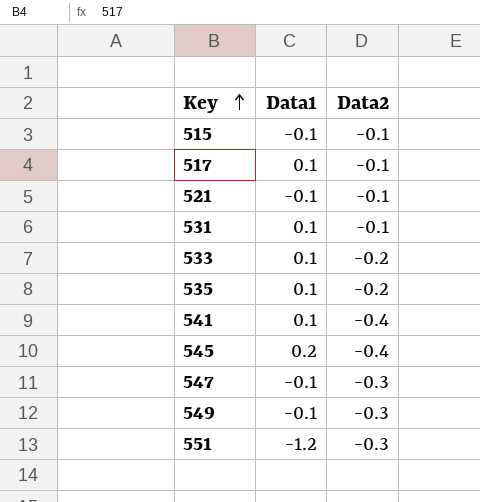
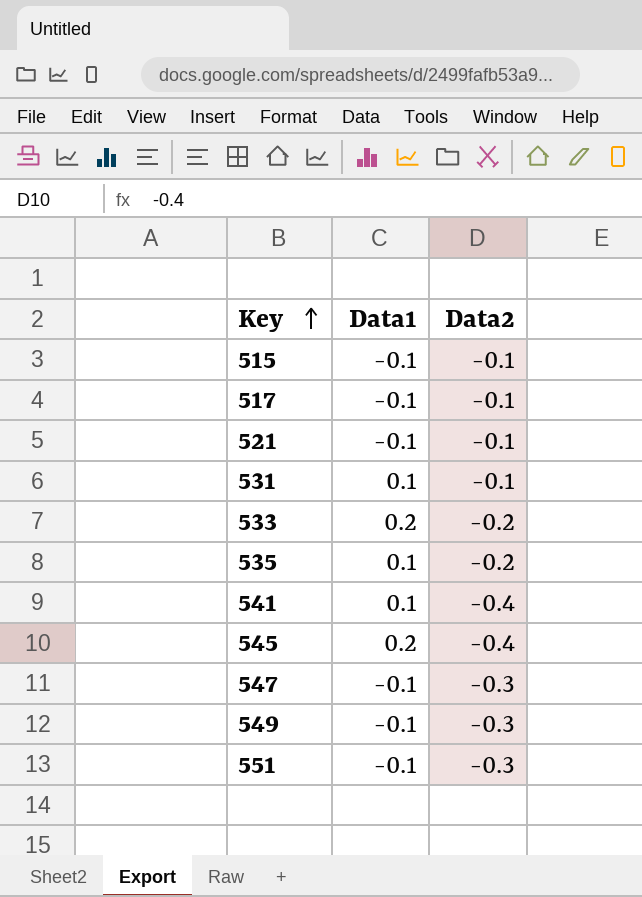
517 | Data1: 0.1 -> -0.1
533 | Data1: 0.1 -> 0.2
551 | Data1: -1.2 -> -0.1

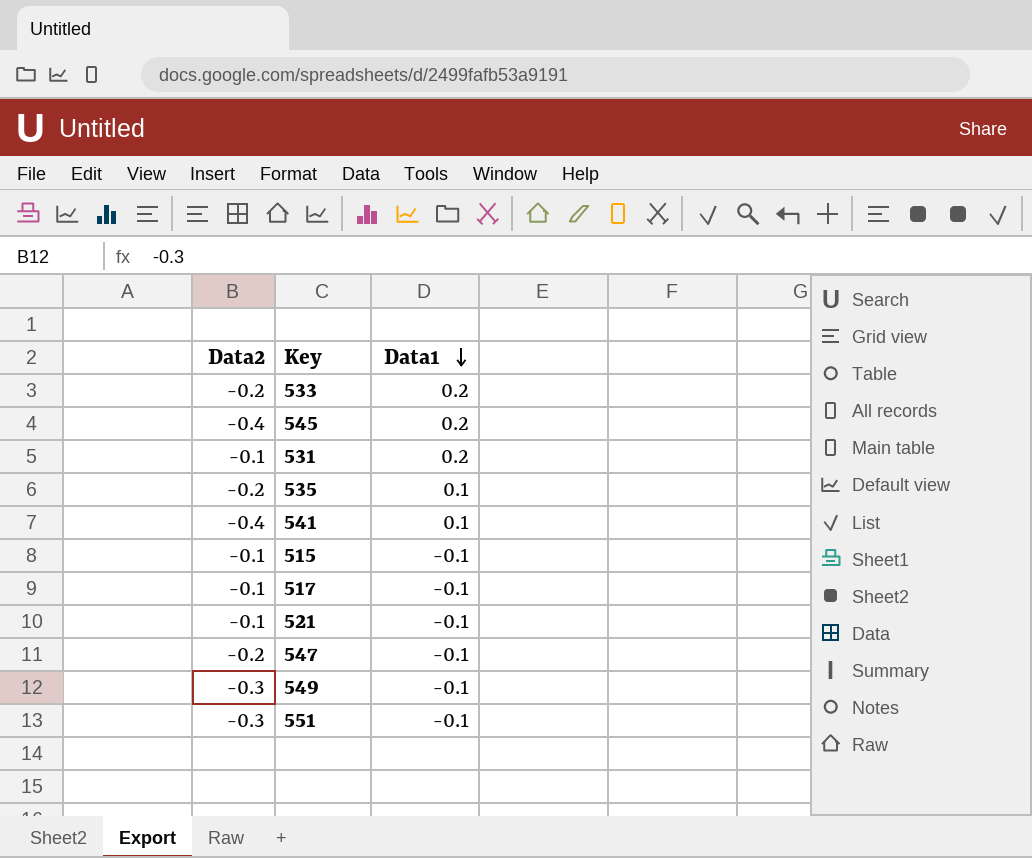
row order: Key ascending -> Data1 descending
column Data2 | position: 3 -> 1
531 | Data1: 0.1 -> 0.2
547 | Data2: -0.3 -> -0.2

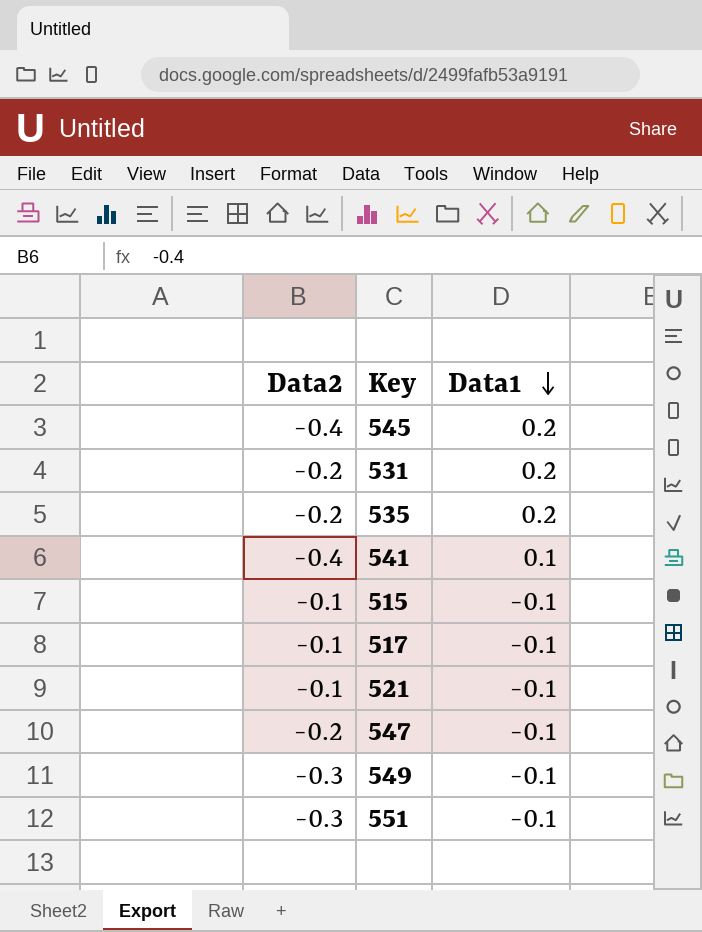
row 533: -0.2 | 0.2 -> none
531 | Data2: -0.1 -> -0.2
535 | Data1: 0.1 -> 0.2

